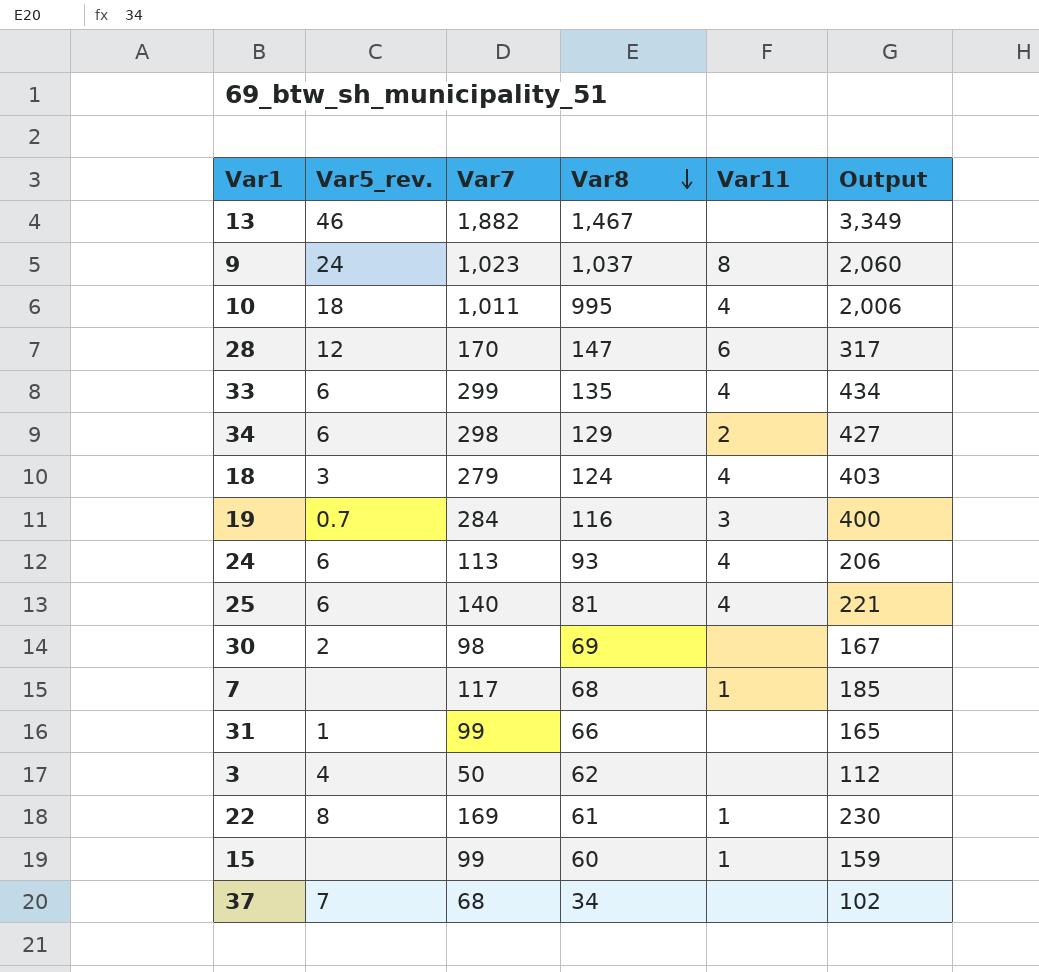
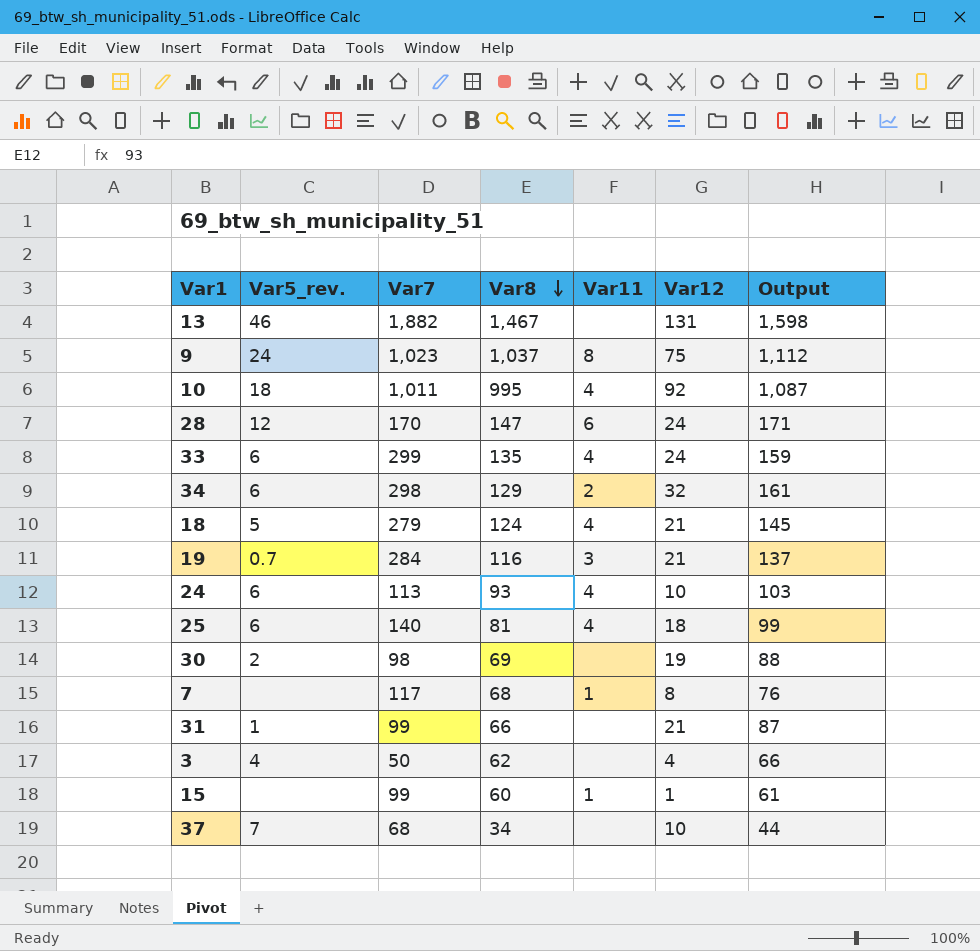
column Var12 | position: none -> 6
column Output | formula: [Var7] + [Var8] -> [Var8] + [Var12]
row 22: 8 | 169 | 61 | 1 | 230 -> none
18 | Var5_rev.: 3 -> 5

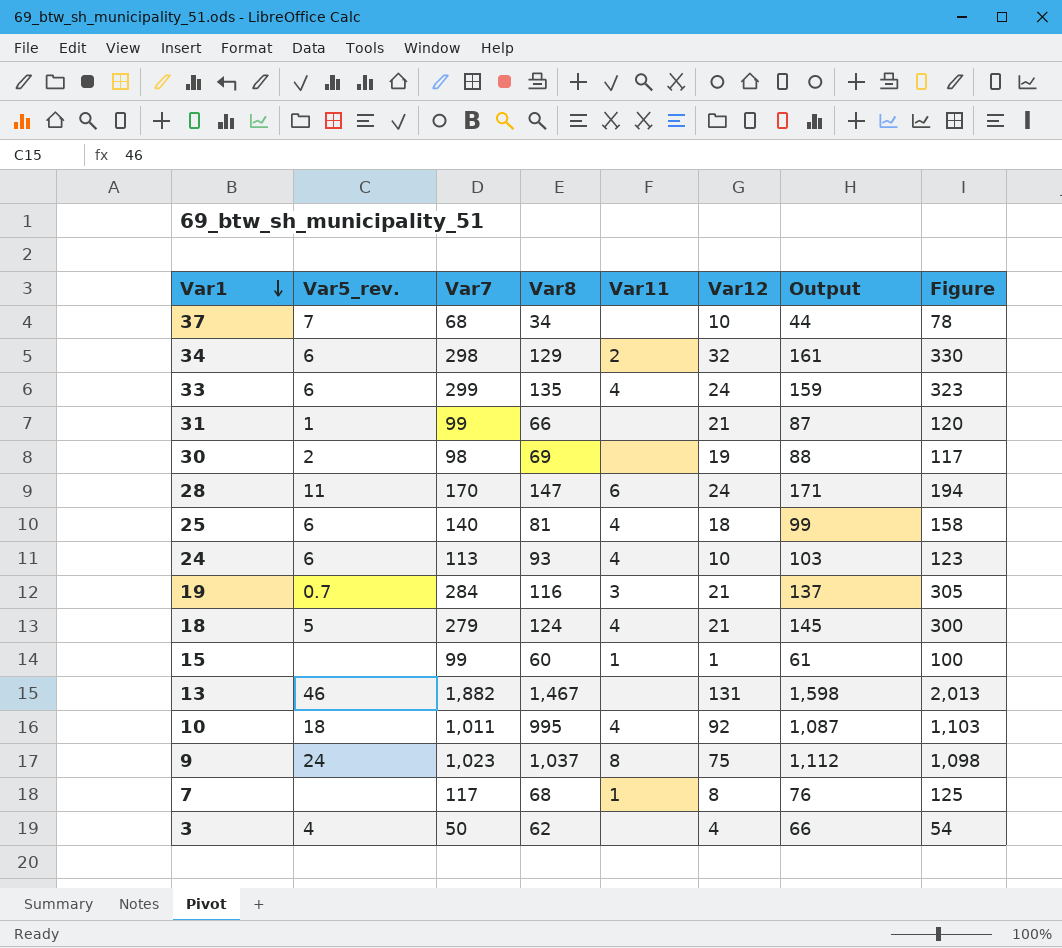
row order: Var8 descending -> Var1 descending
column Figure | formula: none -> [Var7] + [Var12]
28 | Var5_rev.: 12 -> 11

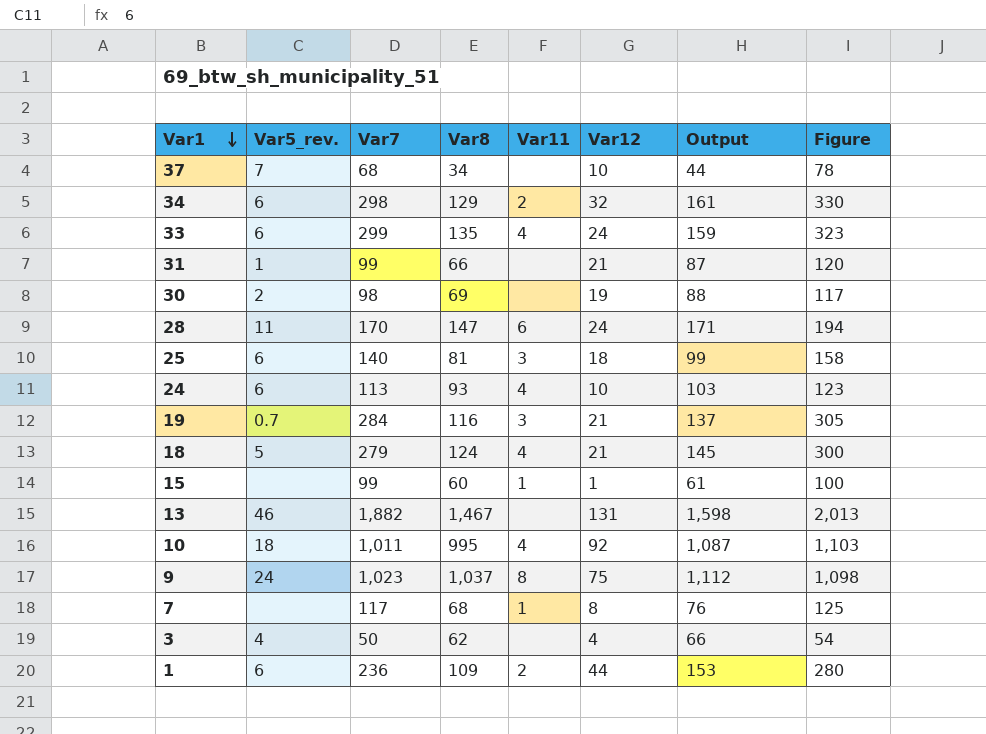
25 | Var11: 4 -> 3
row 1: none -> 6 | 236 | 109 | 2 | 44 | 153 | 280

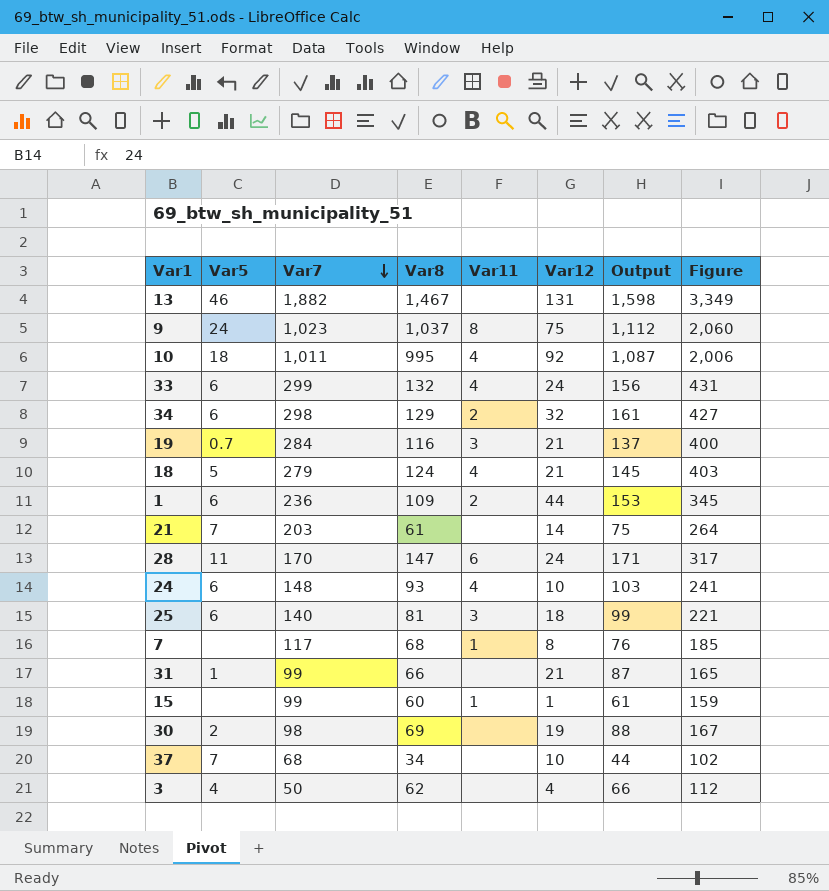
row order: Var1 descending -> Var7 descending
column name: Var5_rev. -> Var5
column Figure | formula: [Var7] + [Var12] -> [Var7] + [Var8]
33 | Var8: 135 -> 132
33 | Output: 159 -> 156
row 21: none -> 7 | 203 | 61 | none | 14 | 75 | 264
24 | Var7: 113 -> 148

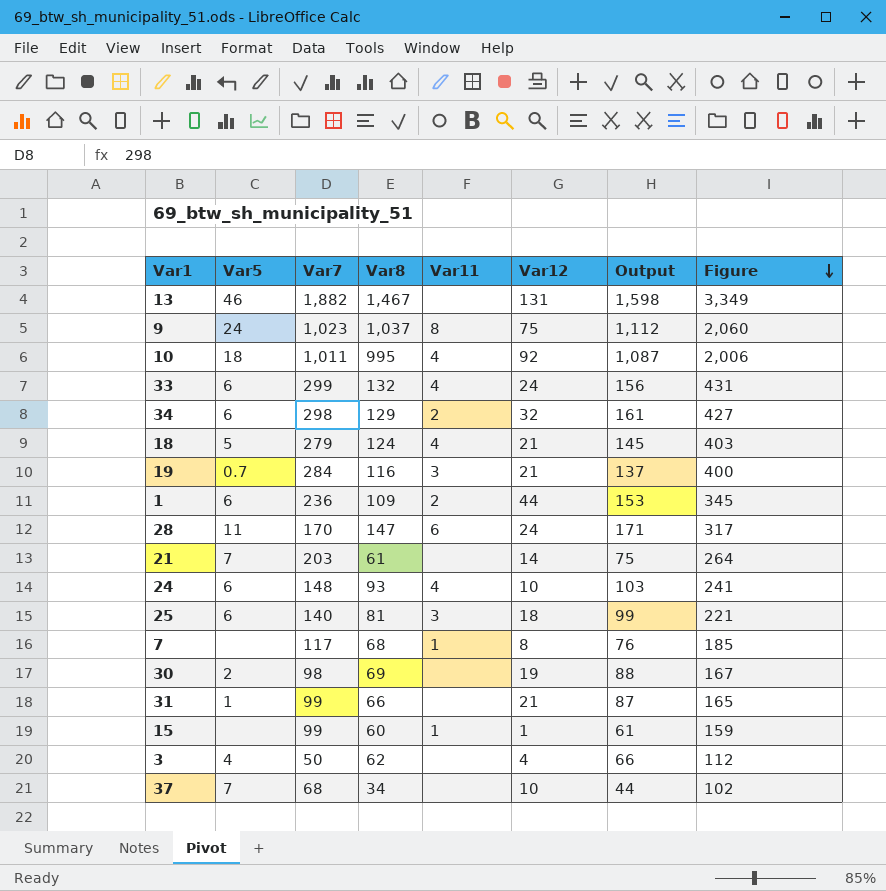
row order: Var7 descending -> Figure descending

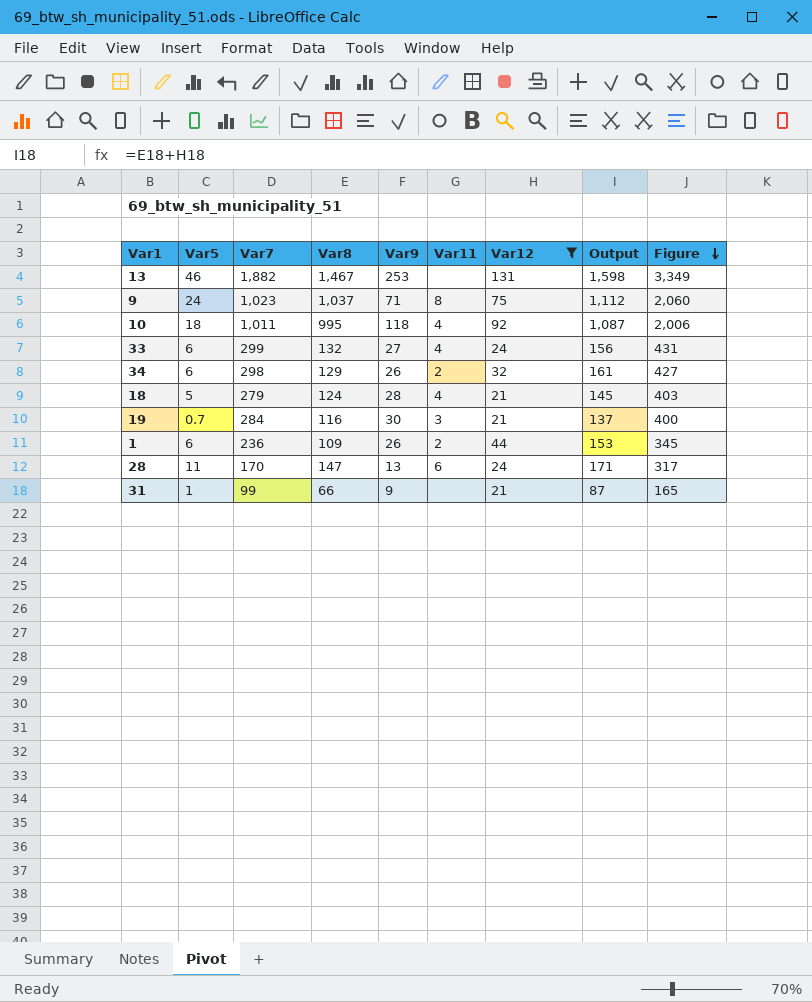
filter: none -> Var12 >= 21
column Var9 | position: none -> 5

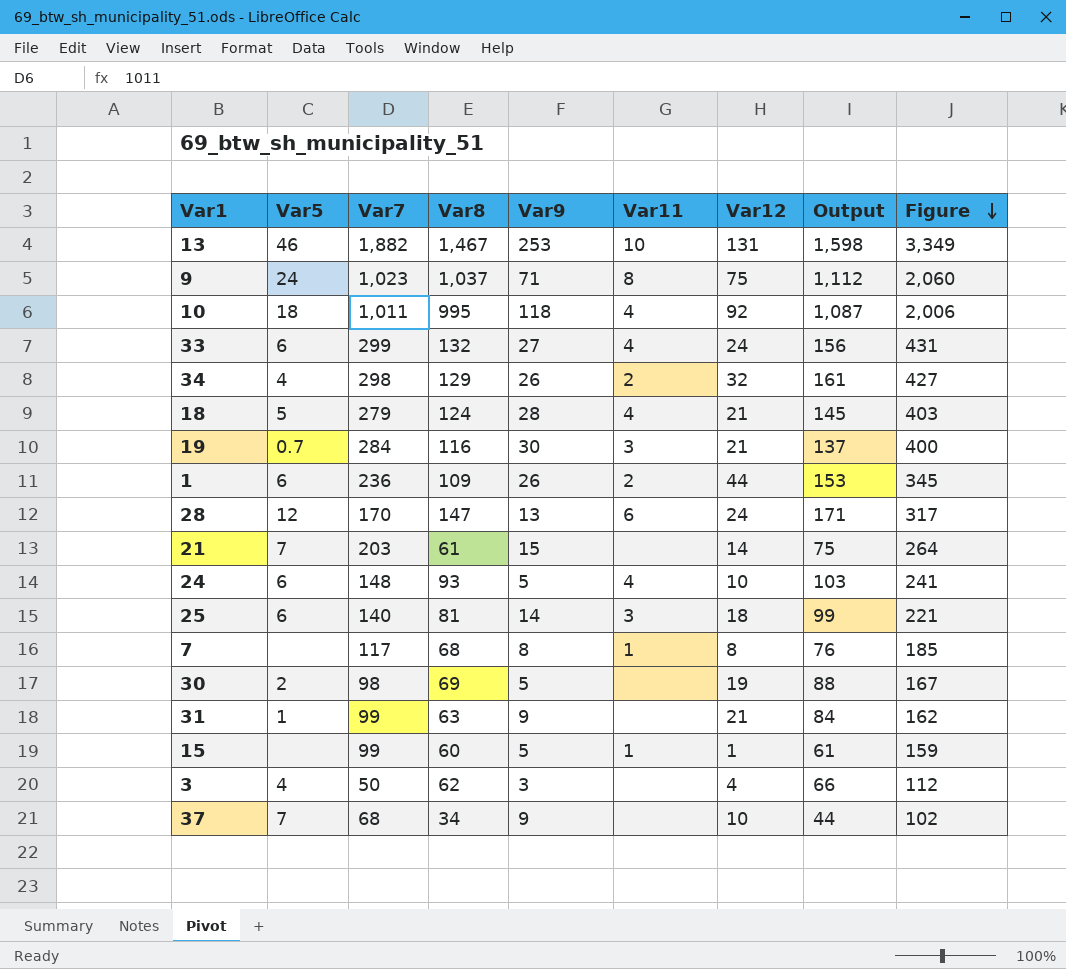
filter: Var12 >= 21 -> none
13 | Var11: none -> 10
34 | Var5: 6 -> 4
28 | Var5: 11 -> 12
31 | Var8: 66 -> 63
31 | Output: 87 -> 84
31 | Figure: 165 -> 162

